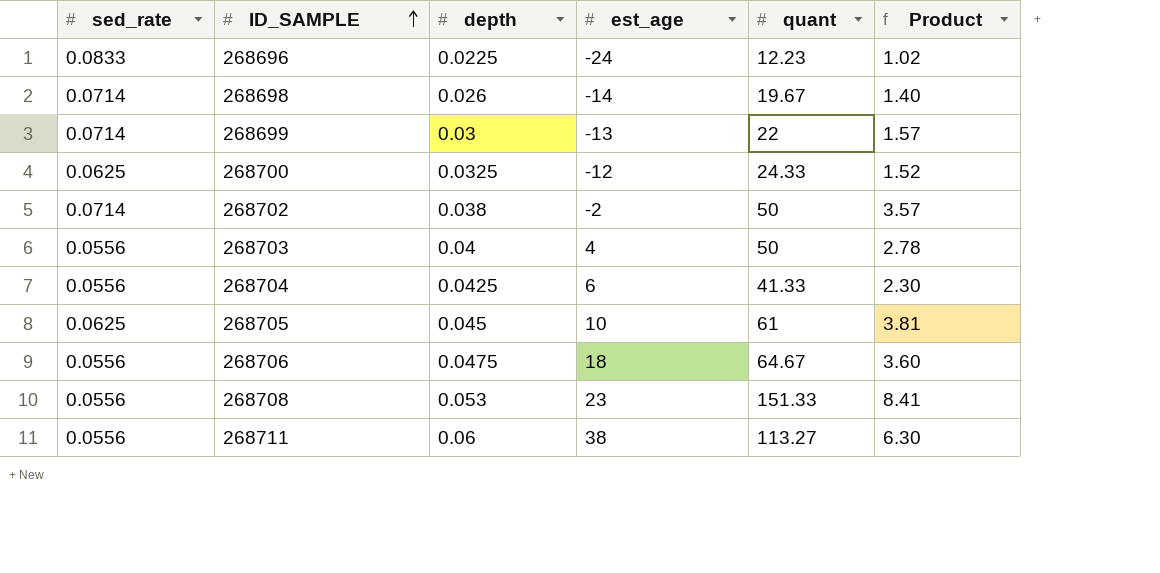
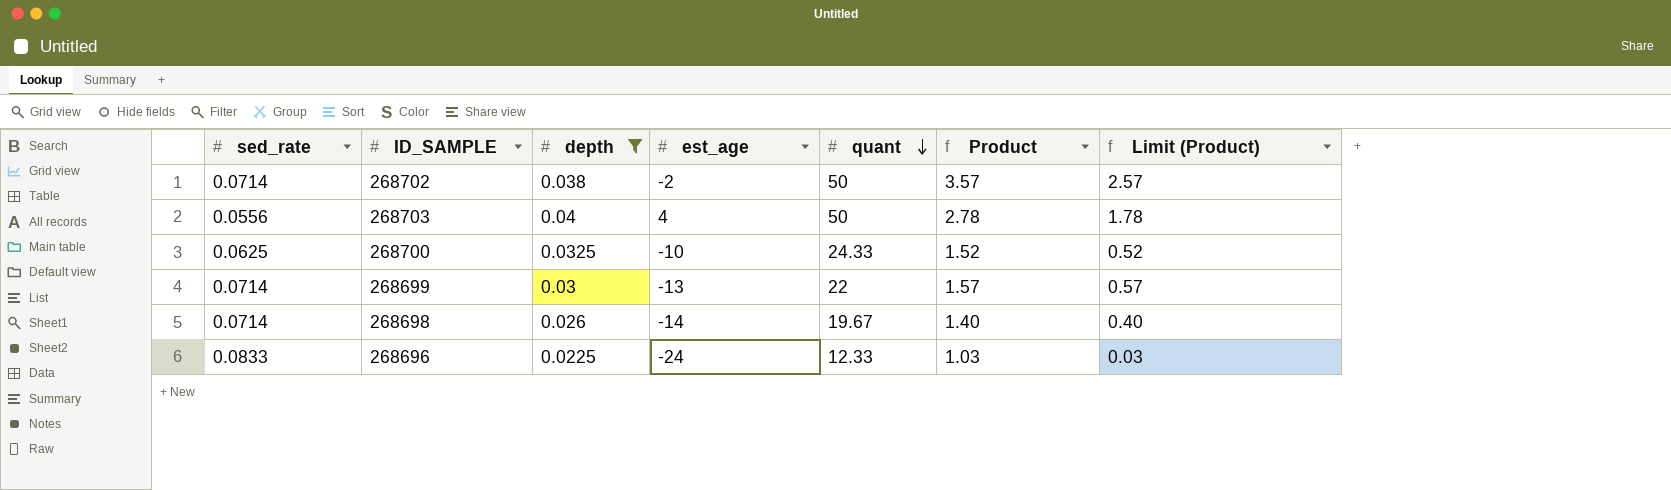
filter: none -> depth <= 0.04
row order: ID_SAMPLE ascending -> quant descending
column Limit (Product) | formula: none -> [Product] - 1
268700 | est_age: -12 -> -10
268696 | quant: 12.23 -> 12.33
268696 | Product: 1.02 -> 1.03

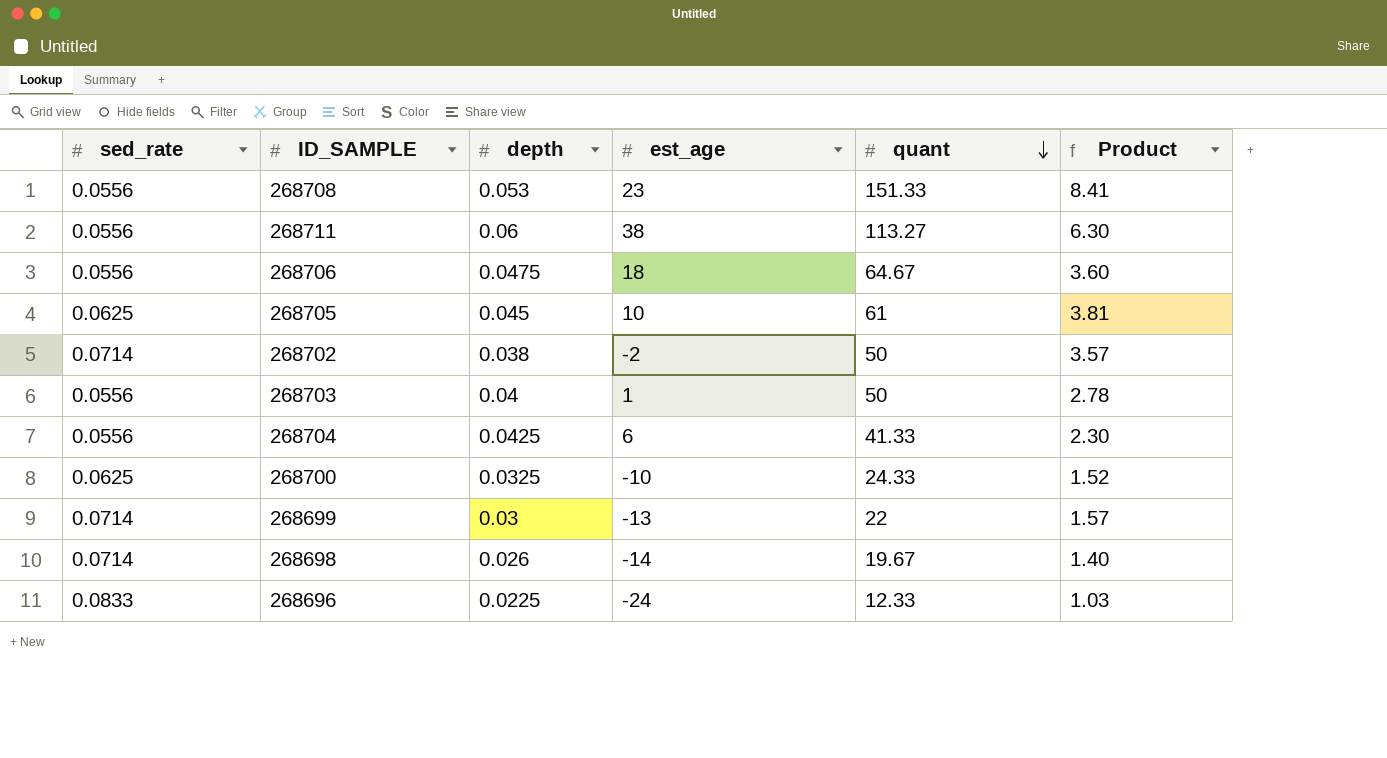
filter: depth <= 0.04 -> none
column Limit (Product) | formula: [Product] - 1 -> none
268703 | est_age: 4 -> 1

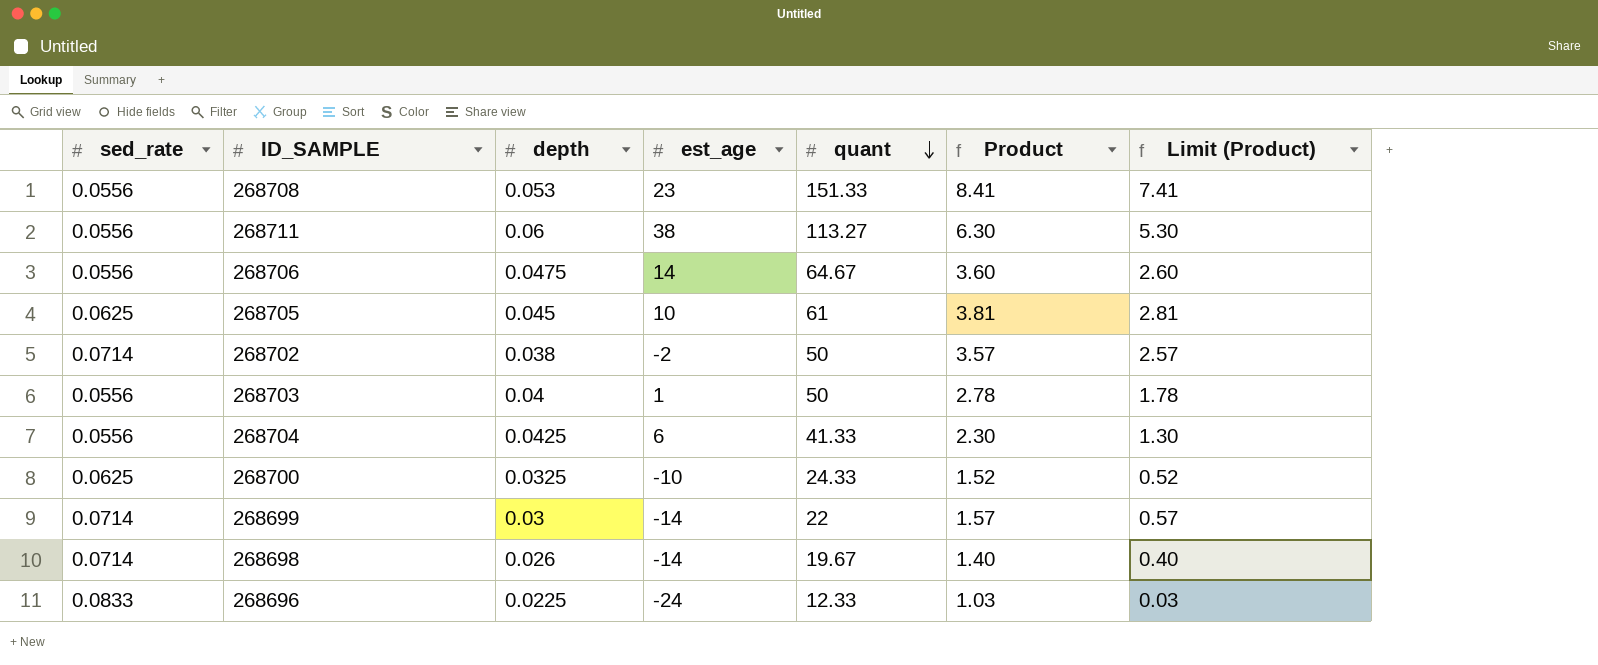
column Limit (Product) | formula: none -> [Product] - 1
268706 | est_age: 18 -> 14
268699 | est_age: -13 -> -14

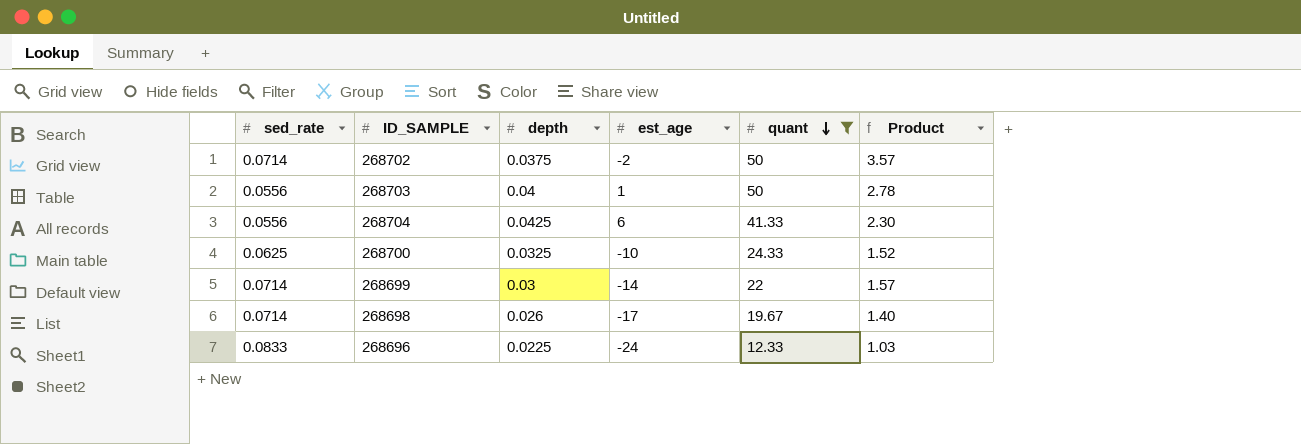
filter: none -> quant <= 50
column Limit (Product) | formula: [Product] - 1 -> none
268702 | depth: 0.038 -> 0.0375
268698 | est_age: -14 -> -17

